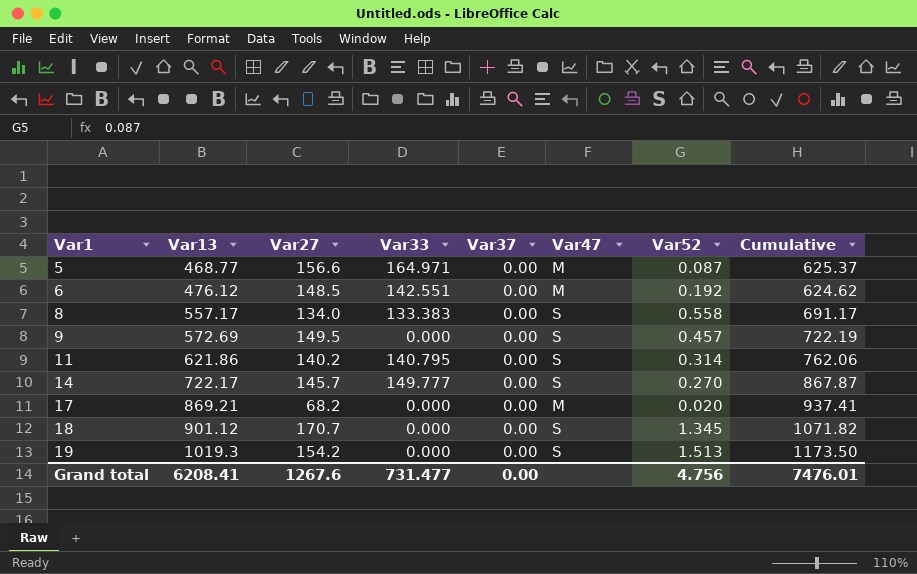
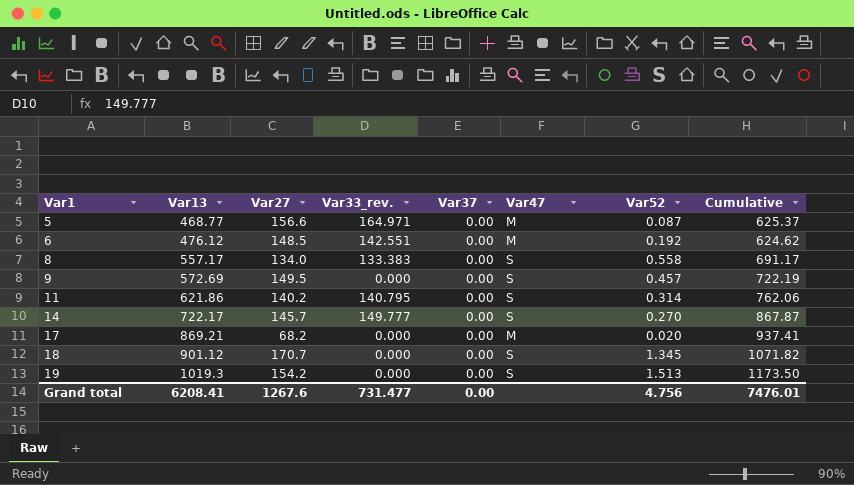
column name: Var33 -> Var33_rev.

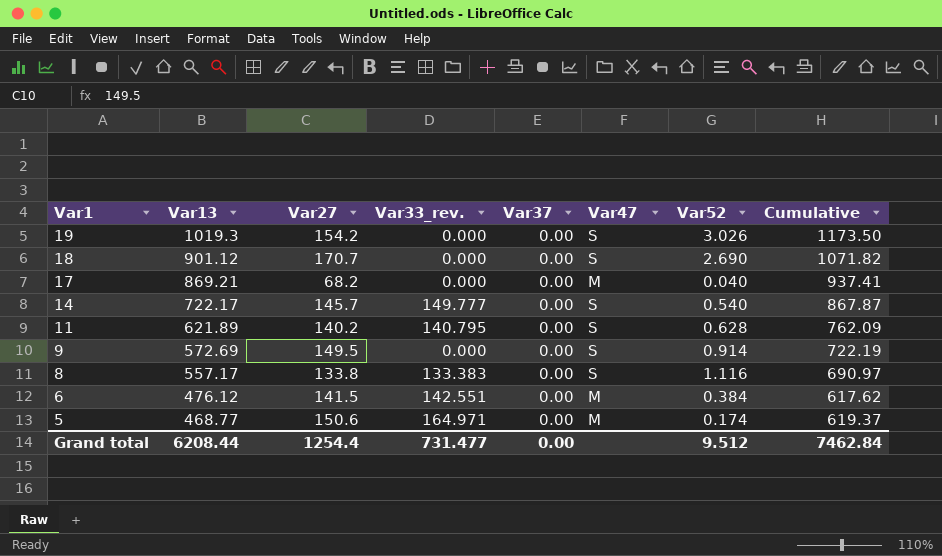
row order: Var1 ascending -> Var1 descending
19 | Var52: 1.513 -> 3.026
18 | Var52: 1.345 -> 2.690
17 | Var52: 0.020 -> 0.040
14 | Var52: 0.270 -> 0.540
11 | Var13: 621.86 -> 621.89
11 | Var52: 0.314 -> 0.628
11 | Cumulative: 762.06 -> 762.09
9 | Var52: 0.457 -> 0.914
8 | Var27: 134.0 -> 133.8
8 | Var52: 0.558 -> 1.116
8 | Cumulative: 691.17 -> 690.97
6 | Var27: 148.5 -> 141.5
6 | Var52: 0.192 -> 0.384
6 | Cumulative: 624.62 -> 617.62
5 | Var27: 156.6 -> 150.6
5 | Var52: 0.087 -> 0.174
5 | Cumulative: 625.37 -> 619.37
Grand total | Var13: 6208.41 -> 6208.44
Grand total | Var27: 1267.6 -> 1254.4
Grand total | Var52: 4.756 -> 9.512
Grand total | Cumulative: 7476.01 -> 7462.84

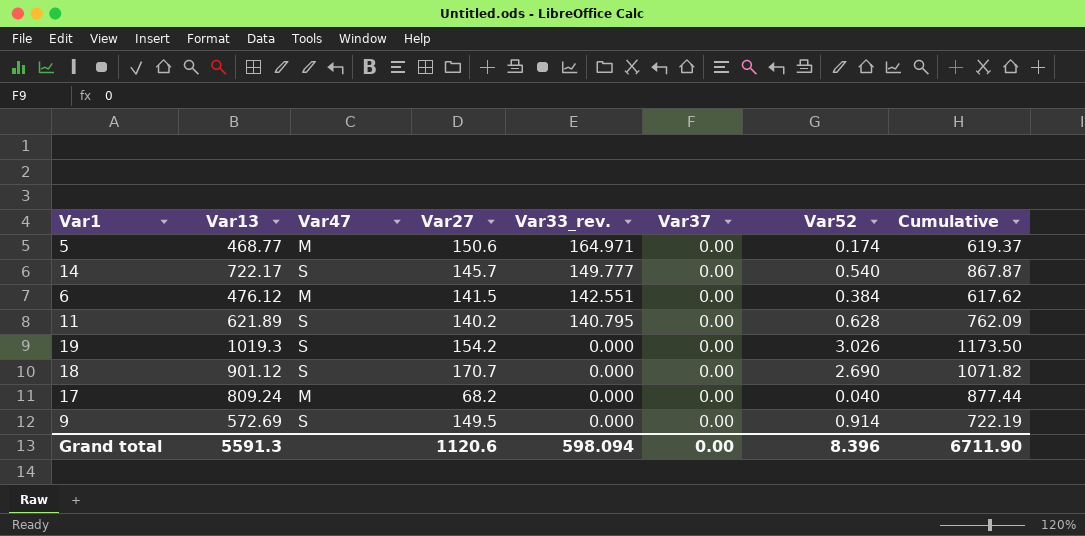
row order: Var1 descending -> Var33_rev. descending
column Var47 | position: 6 -> 3
row 8: 557.17 | 133.8 | 133.383 | 0.00 | S | 1.116 | 690.97 -> none
17 | Var13: 869.21 -> 809.24
17 | Cumulative: 937.41 -> 877.44
Grand total | Var13: 6208.44 -> 5591.3
Grand total | Var27: 1254.4 -> 1120.6
Grand total | Var33_rev.: 731.477 -> 598.094
Grand total | Var52: 9.512 -> 8.396
Grand total | Cumulative: 7462.84 -> 6711.90

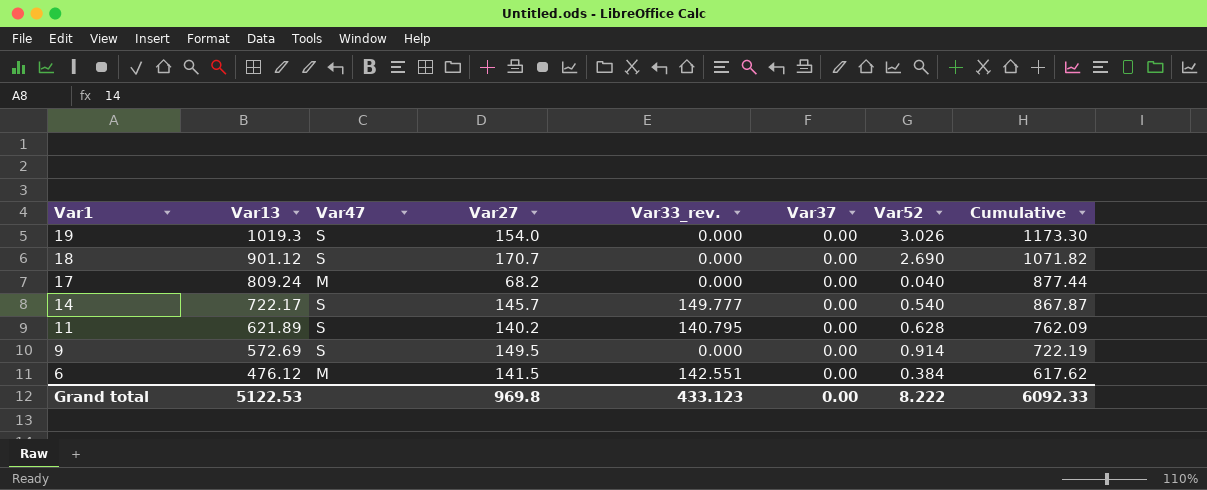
row order: Var33_rev. descending -> Var1 descending
row 5: 468.77 | M | 150.6 | 164.971 | 0.00 | 0.174 | 619.37 -> none
19 | Var27: 154.2 -> 154.0
19 | Cumulative: 1173.50 -> 1173.30
Grand total | Var13: 5591.3 -> 5122.53
Grand total | Var27: 1120.6 -> 969.8
Grand total | Var33_rev.: 598.094 -> 433.123
Grand total | Var52: 8.396 -> 8.222
Grand total | Cumulative: 6711.90 -> 6092.33

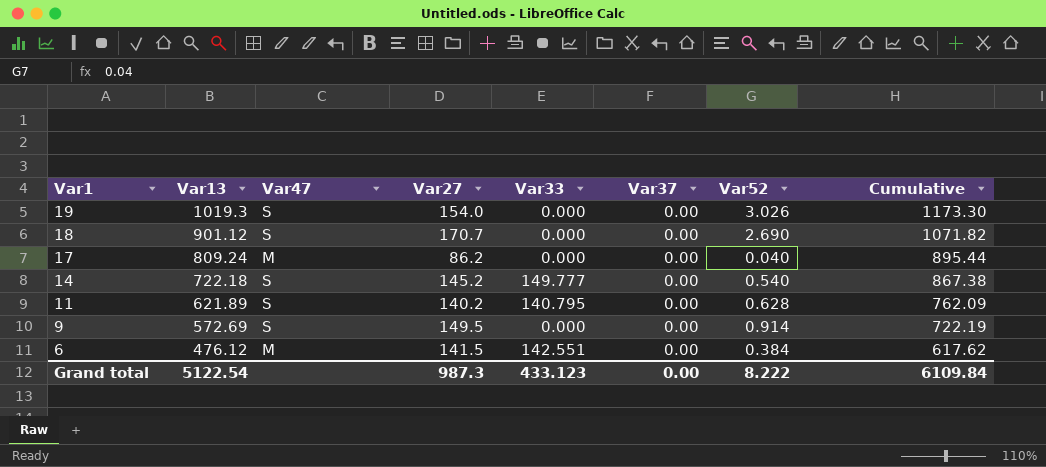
column name: Var33_rev. -> Var33
17 | Var27: 68.2 -> 86.2
17 | Cumulative: 877.44 -> 895.44
14 | Var13: 722.17 -> 722.18
14 | Var27: 145.7 -> 145.2
14 | Cumulative: 867.87 -> 867.38
Grand total | Var13: 5122.53 -> 5122.54
Grand total | Var27: 969.8 -> 987.3
Grand total | Cumulative: 6092.33 -> 6109.84

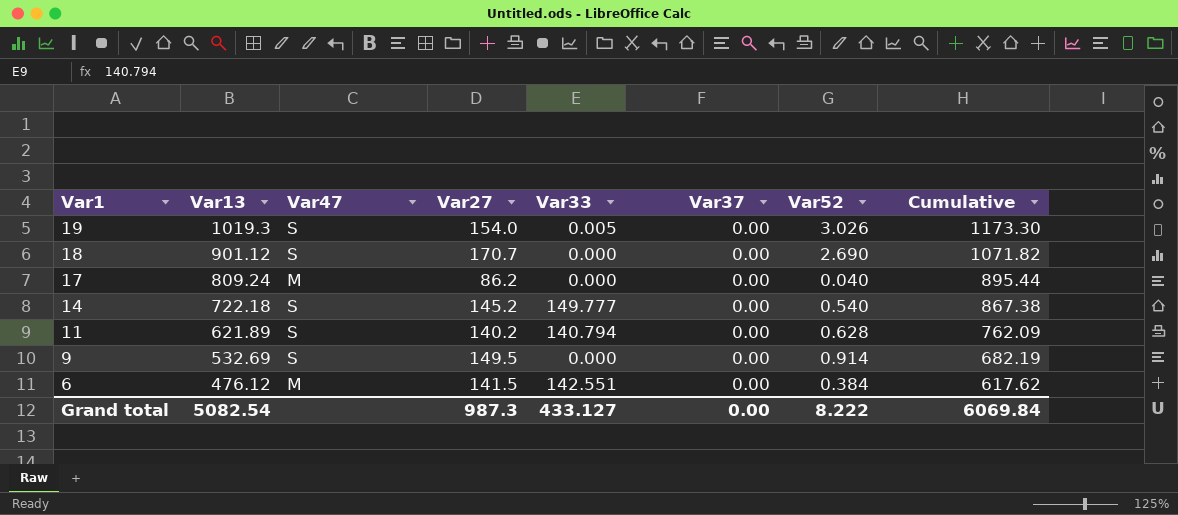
19 | Var33: 0.000 -> 0.005
11 | Var33: 140.795 -> 140.794
9 | Var13: 572.69 -> 532.69
9 | Cumulative: 722.19 -> 682.19
Grand total | Var13: 5122.54 -> 5082.54
Grand total | Var33: 433.123 -> 433.127
Grand total | Cumulative: 6109.84 -> 6069.84

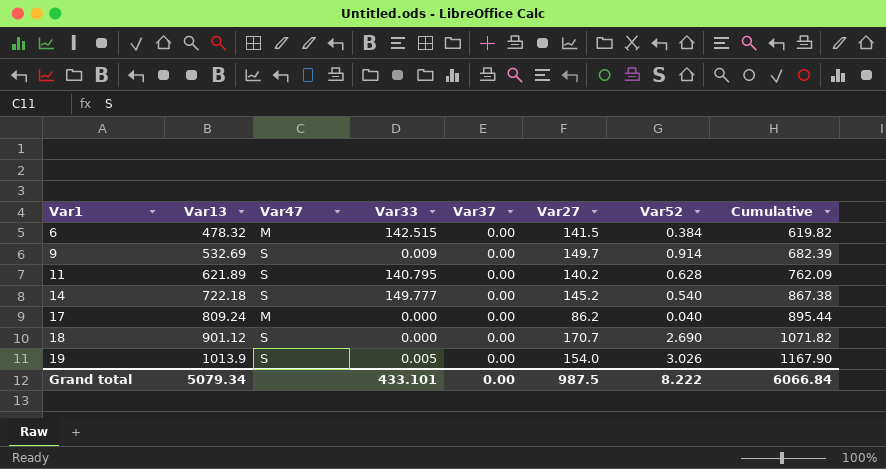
row order: Var1 descending -> Var1 ascending
column Var27 | position: 4 -> 6
6 | Var13: 476.12 -> 478.32
6 | Var33: 142.551 -> 142.515
6 | Cumulative: 617.62 -> 619.82
9 | Var33: 0.000 -> 0.009
9 | Var27: 149.5 -> 149.7
9 | Cumulative: 682.19 -> 682.39
11 | Var33: 140.794 -> 140.795
19 | Var13: 1019.3 -> 1013.9
19 | Cumulative: 1173.30 -> 1167.90
Grand total | Var13: 5082.54 -> 5079.34
Grand total | Var33: 433.127 -> 433.101
Grand total | Var27: 987.3 -> 987.5
Grand total | Cumulative: 6069.84 -> 6066.84

